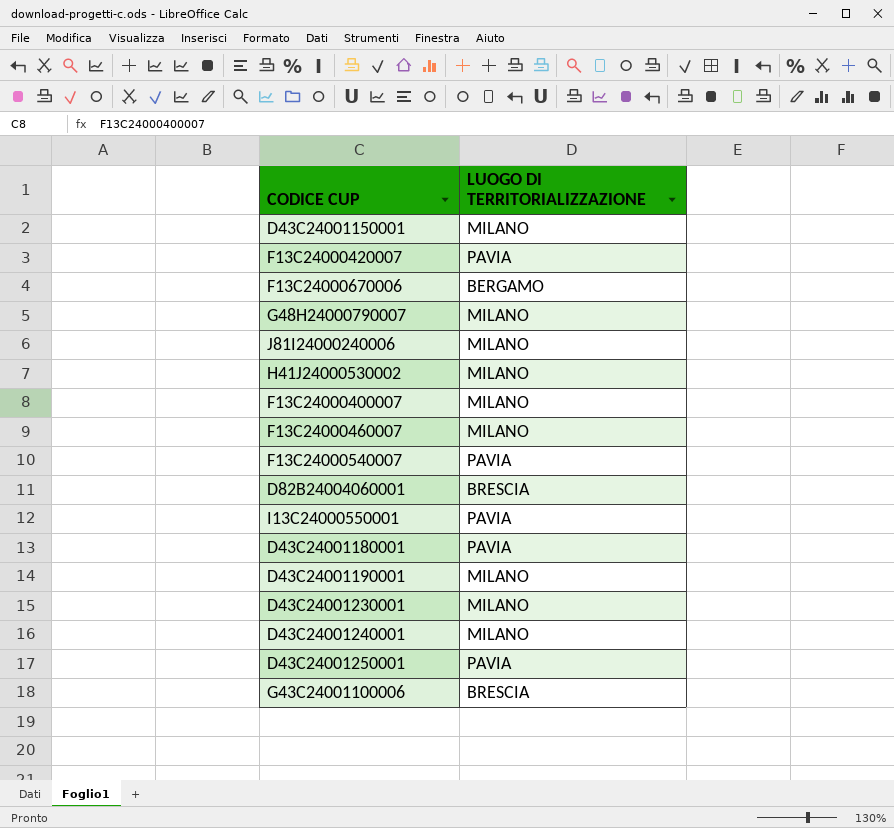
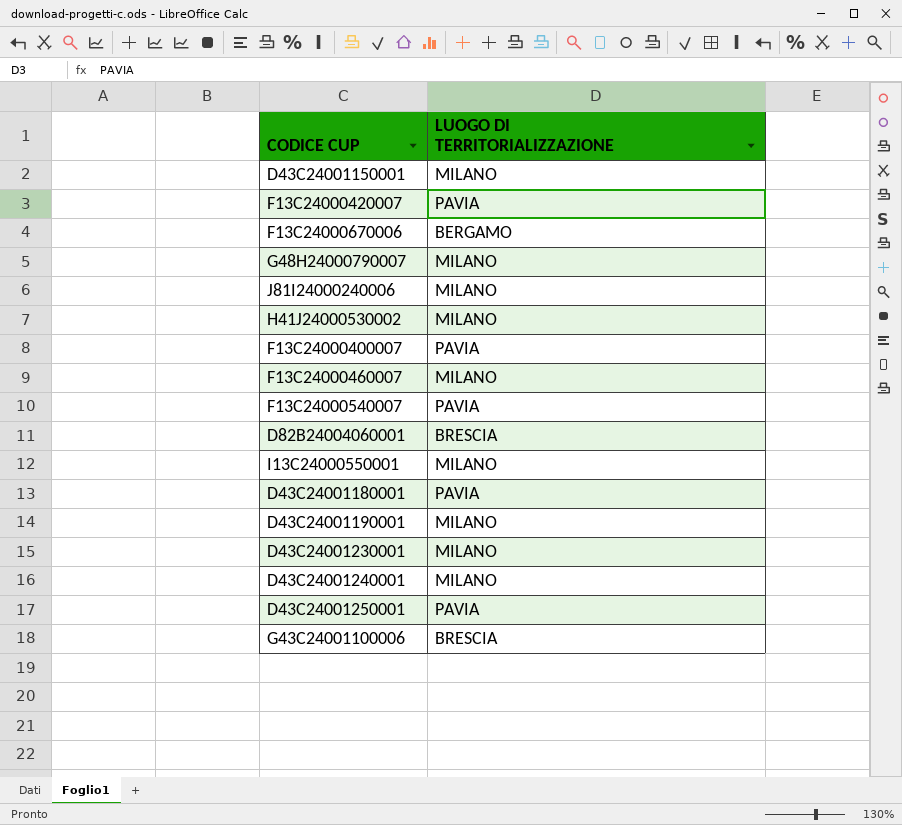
F13C24000400007 | LUOGO DI TERRITORIALIZZAZIONE: MILANO -> PAVIA
I13C24000550001 | LUOGO DI TERRITORIALIZZAZIONE: PAVIA -> MILANO

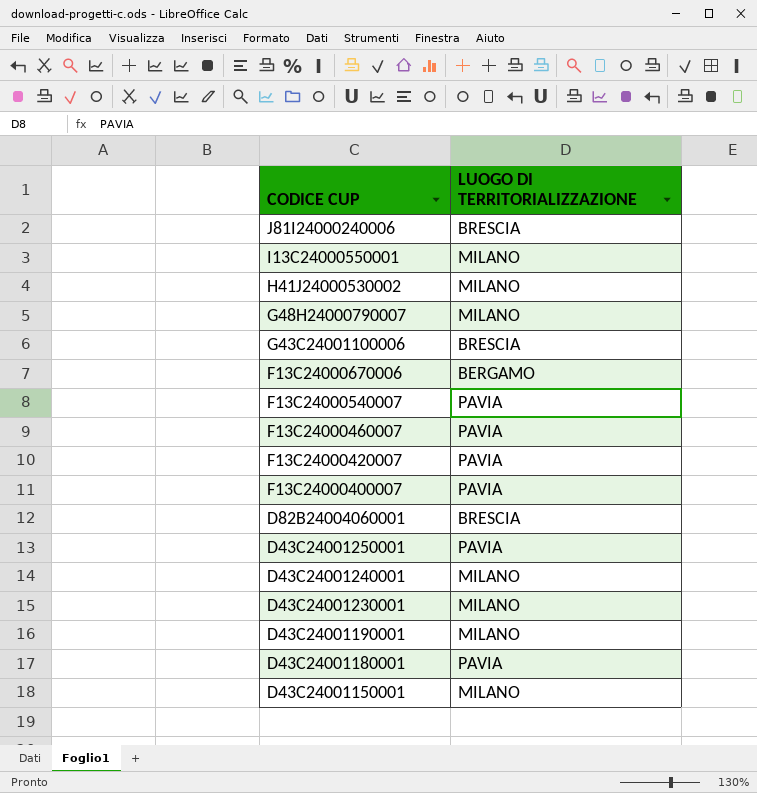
row order: none -> CODICE CUP descending
J81I24000240006 | LUOGO DI TERRITORIALIZZAZIONE: MILANO -> BRESCIA
F13C24000460007 | LUOGO DI TERRITORIALIZZAZIONE: MILANO -> PAVIA

